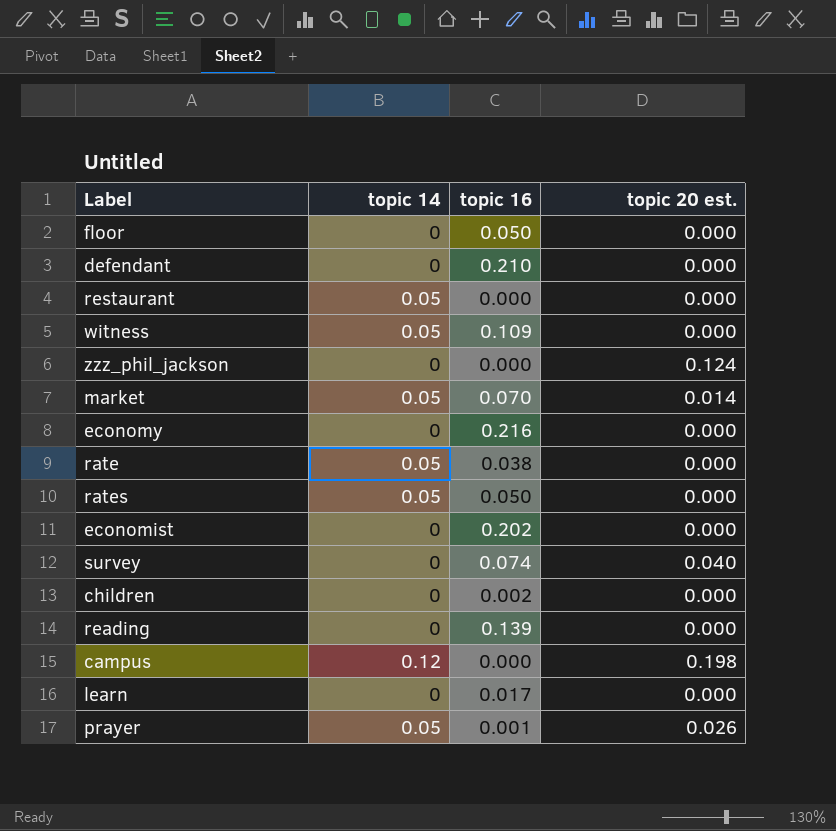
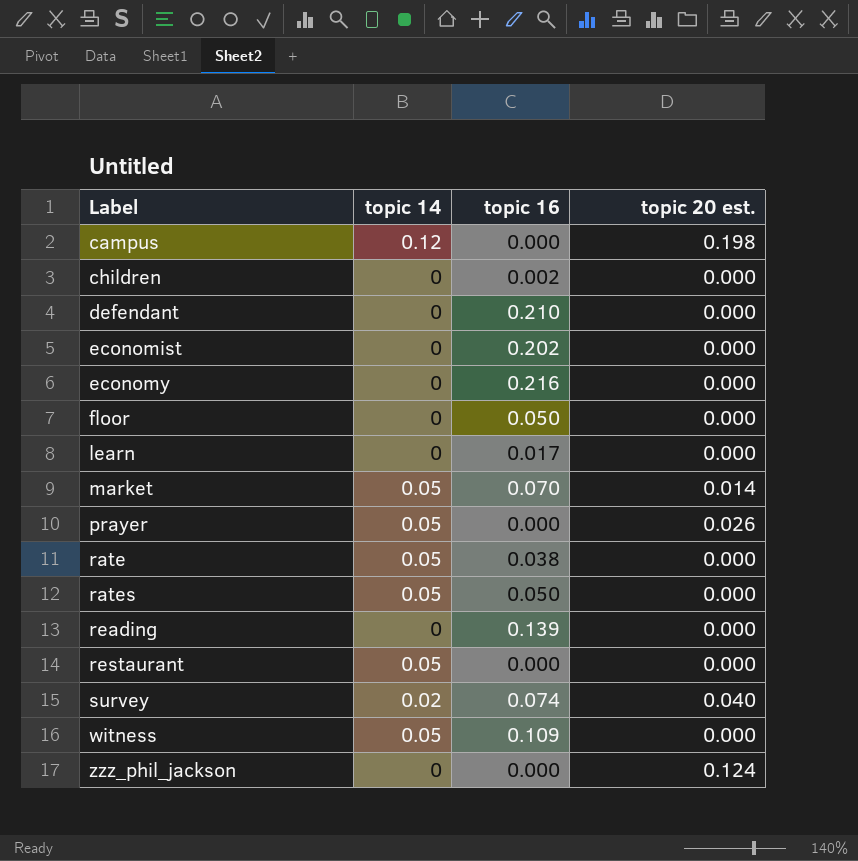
row order: none -> Label ascending
prayer | topic 16: 0.001 -> 0.000
survey | topic 14: 0 -> 0.02

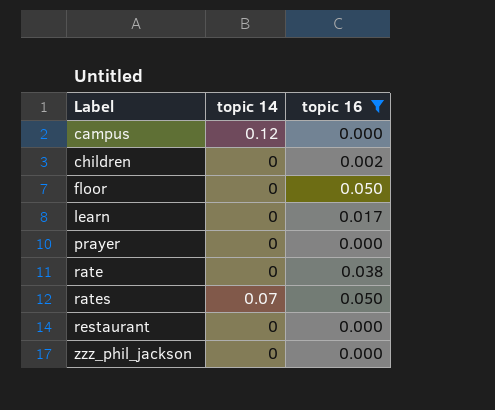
filter: none -> topic 16 <= 0.050
column topic 20 est. | position: 4 -> none
prayer | topic 14: 0.05 -> 0
rate | topic 14: 0.05 -> 0
rates | topic 14: 0.05 -> 0.07
restaurant | topic 14: 0.05 -> 0

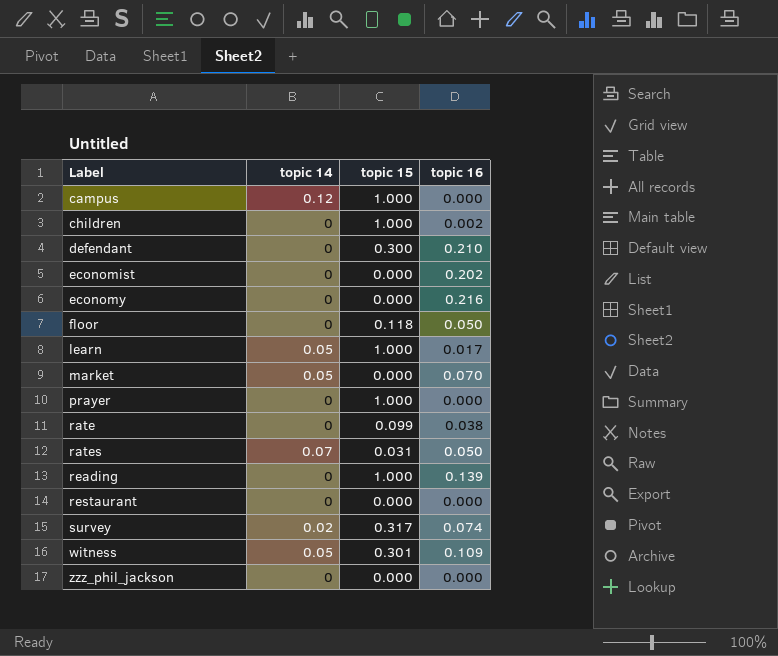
filter: topic 16 <= 0.050 -> none
column topic 15 | position: none -> 3
learn | topic 14: 0 -> 0.05

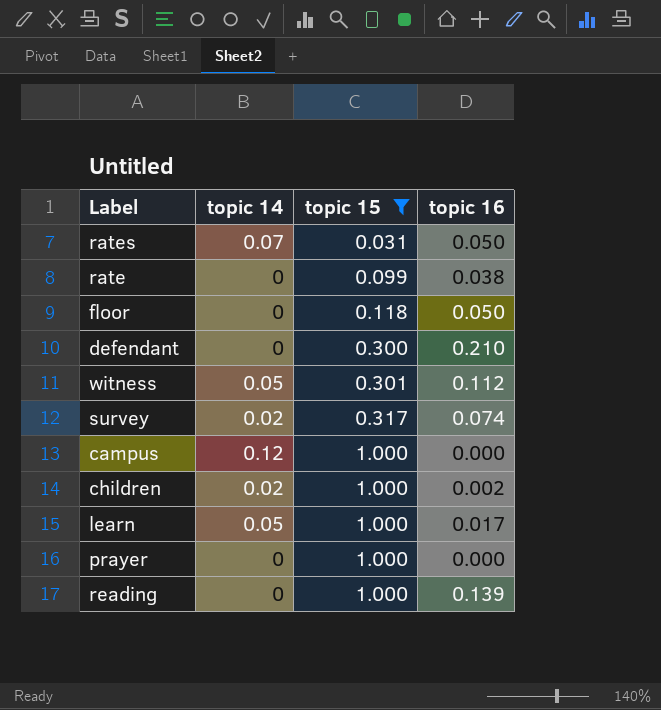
filter: none -> topic 15 != 0.000
row order: Label ascending -> topic 15 ascending
witness | topic 16: 0.109 -> 0.112
children | topic 14: 0 -> 0.02

